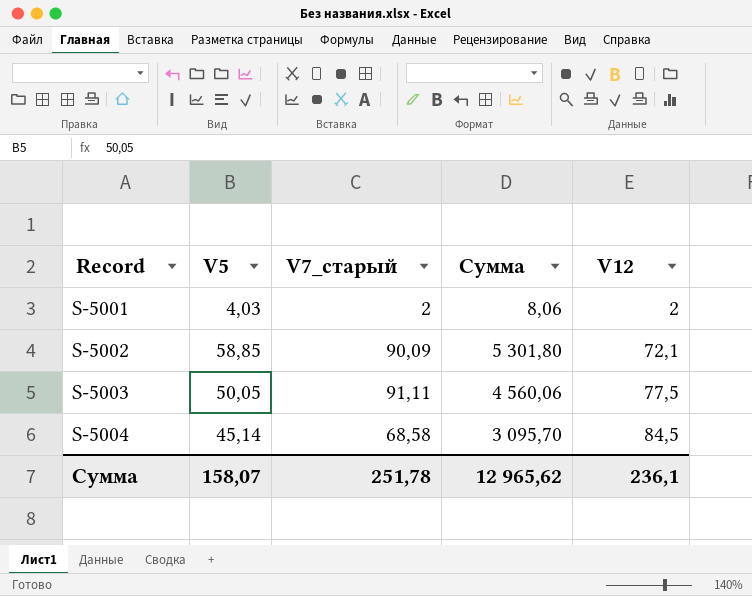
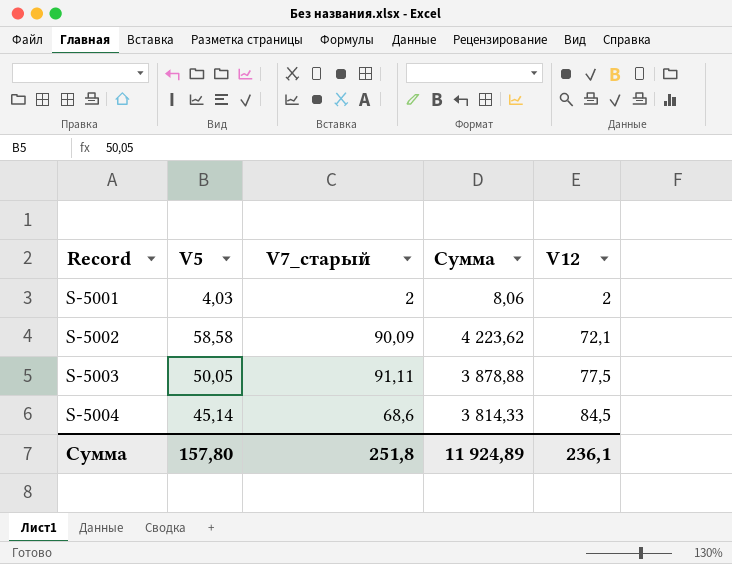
column Сумма | formula: [V5] * [V7_старый] -> [V5] * [V12]
S-5002 | V5: 58,85 -> 58,58
S-5004 | V7_старый: 68,58 -> 68,6
Сумма | V5: 158,07 -> 157,80
Сумма | V7_старый: 251,78 -> 251,8
Сумма | Сумма: 12 965,62 -> 11 924,89

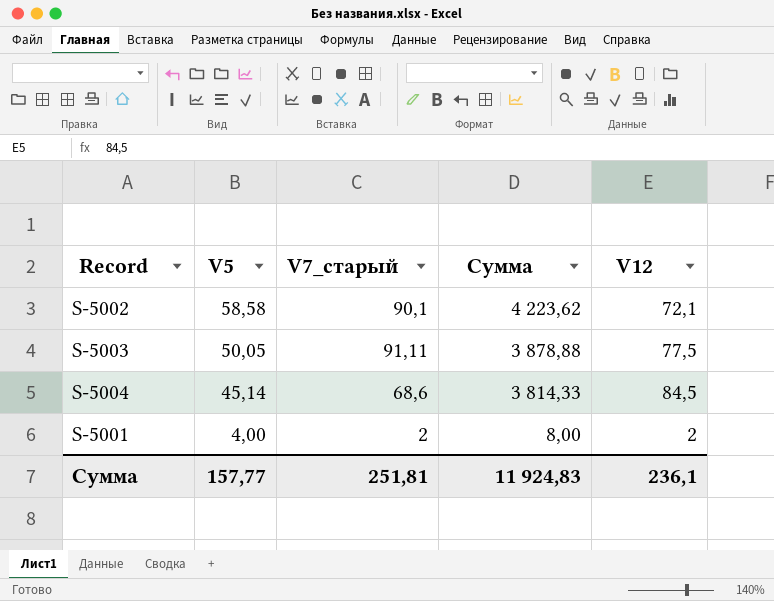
row order: Record ascending -> V5 descending
S-5002 | V7_старый: 90,09 -> 90,1
S-5001 | V5: 4,03 -> 4,00
S-5001 | Сумма: 8,06 -> 8,00
Сумма | V5: 157,80 -> 157,77
Сумма | V7_старый: 251,8 -> 251,81
Сумма | Сумма: 11 924,89 -> 11 924,83

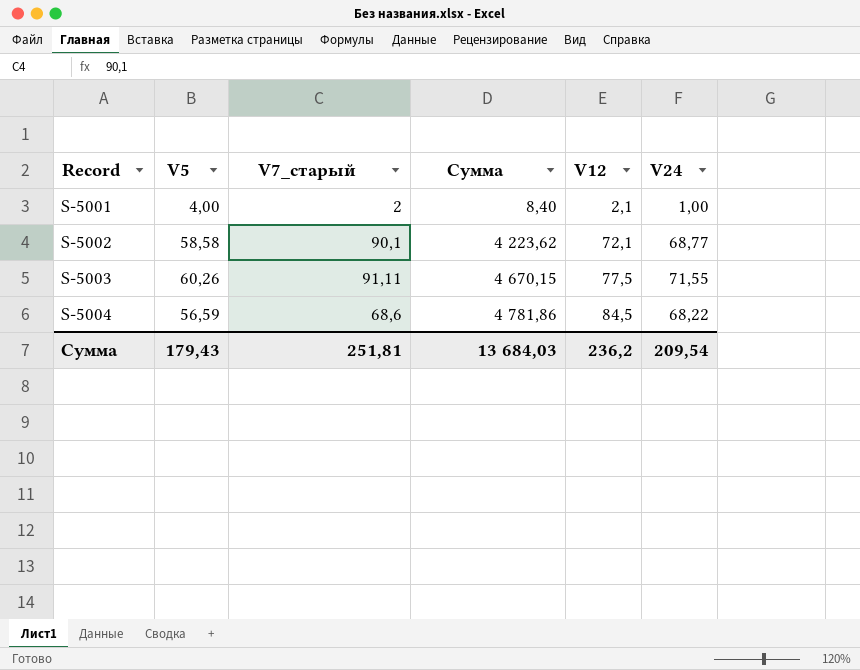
row order: V5 descending -> Record ascending
column V24 | position: none -> 6
S-5001 | Сумма: 8,00 -> 8,40
S-5001 | V12: 2 -> 2,1
S-5003 | V5: 50,05 -> 60,26
S-5003 | Сумма: 3 878,88 -> 4 670,15
S-5004 | V5: 45,14 -> 56,59
S-5004 | Сумма: 3 814,33 -> 4 781,86
Сумма | V5: 157,77 -> 179,43
Сумма | Сумма: 11 924,83 -> 13 684,03
Сумма | V12: 236,1 -> 236,2

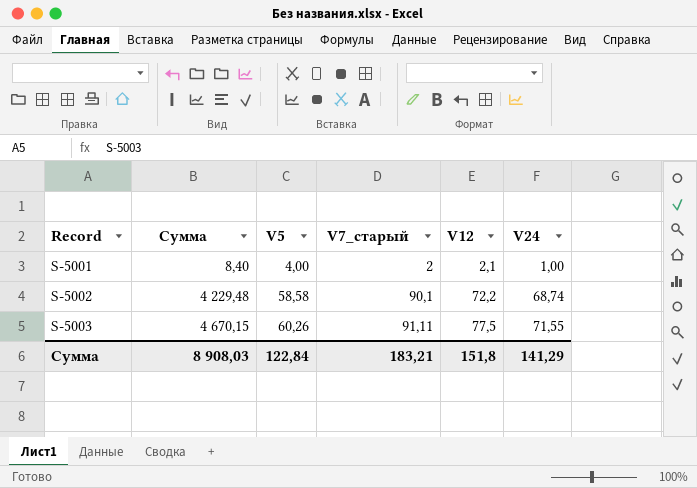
column Сумма | position: 4 -> 2
row S-5004: 56,59 | 68,6 | 4 781,86 | 84,5 | 68,22 -> none
S-5002 | Сумма: 4 223,62 -> 4 229,48
S-5002 | V12: 72,1 -> 72,2
S-5002 | V24: 68,77 -> 68,74
Сумма | Сумма: 13 684,03 -> 8 908,03
Сумма | V5: 179,43 -> 122,84
Сумма | V7_старый: 251,81 -> 183,21
Сумма | V12: 236,2 -> 151,8
Сумма | V24: 209,54 -> 141,29

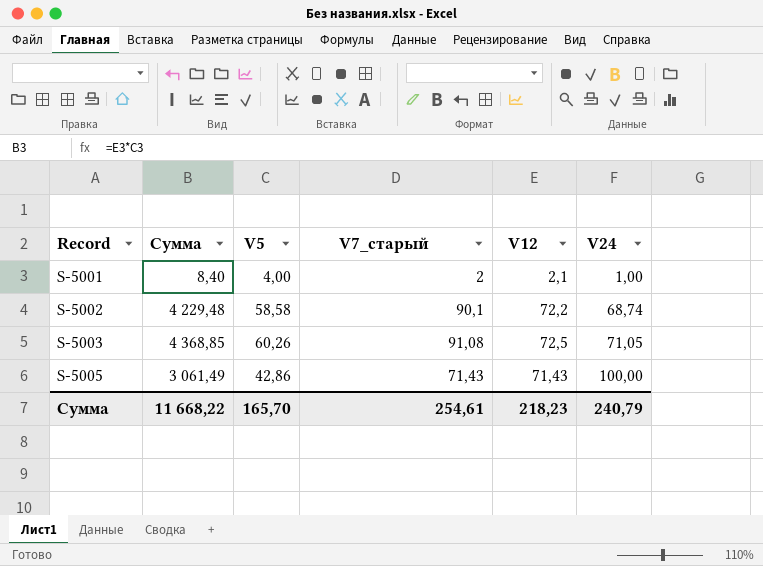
S-5003 | Сумма: 4 670,15 -> 4 368,85
S-5003 | V7_старый: 91,11 -> 91,08
S-5003 | V12: 77,5 -> 72,5
S-5003 | V24: 71,55 -> 71,05
row S-5005: none -> 3 061,49 | 42,86 | 71,43 | 71,43 | 100,00
Сумма | Сумма: 8 908,03 -> 11 668,22
Сумма | V5: 122,84 -> 165,70
Сумма | V7_старый: 183,21 -> 254,61
Сумма | V12: 151,8 -> 218,23
Сумма | V24: 141,29 -> 240,79

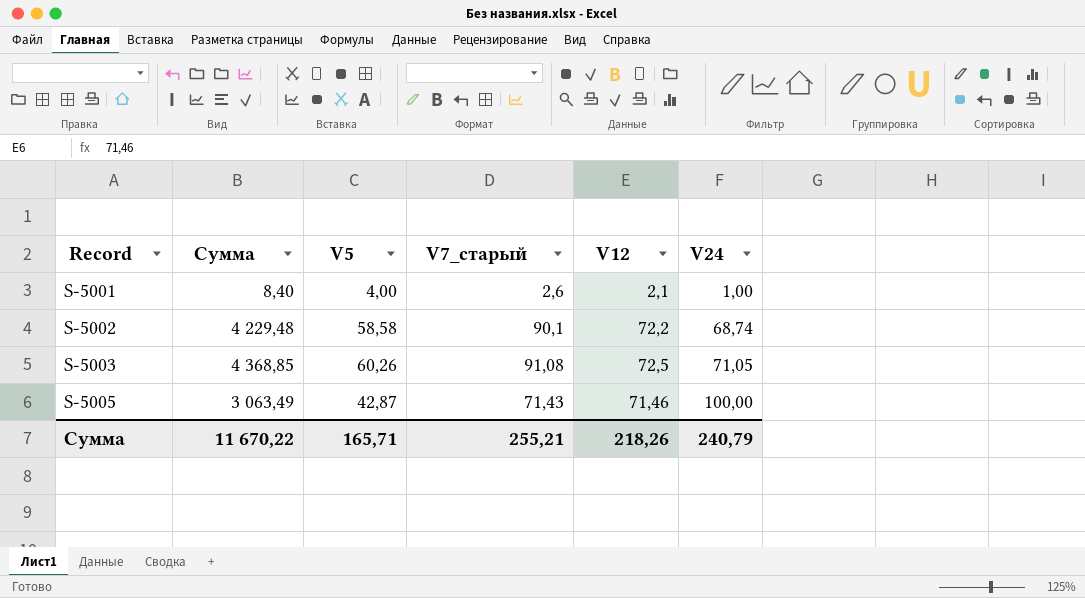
S-5001 | V7_старый: 2 -> 2,6
S-5005 | Сумма: 3 061,49 -> 3 063,49
S-5005 | V5: 42,86 -> 42,87
S-5005 | V12: 71,43 -> 71,46
Сумма | Сумма: 11 668,22 -> 11 670,22
Сумма | V5: 165,70 -> 165,71
Сумма | V7_старый: 254,61 -> 255,21
Сумма | V12: 218,23 -> 218,26

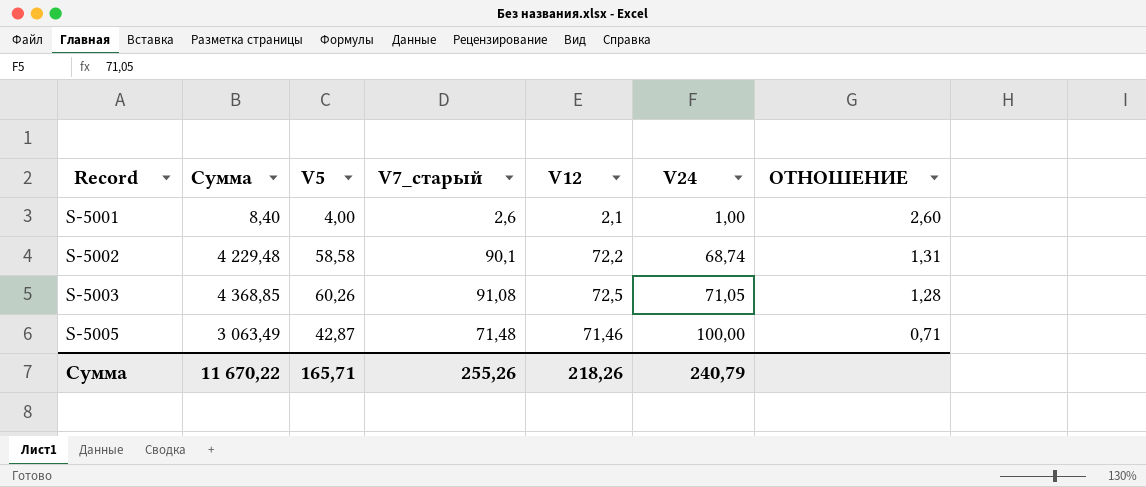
column ОТНОШЕНИЕ | formula: none -> [V7_старый] / [V24]
S-5005 | V7_старый: 71,43 -> 71,48
Сумма | V7_старый: 255,21 -> 255,26

